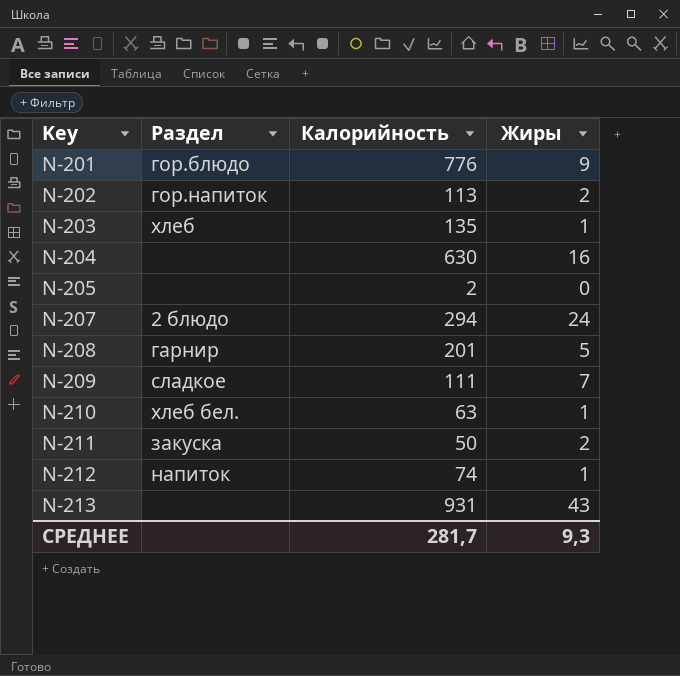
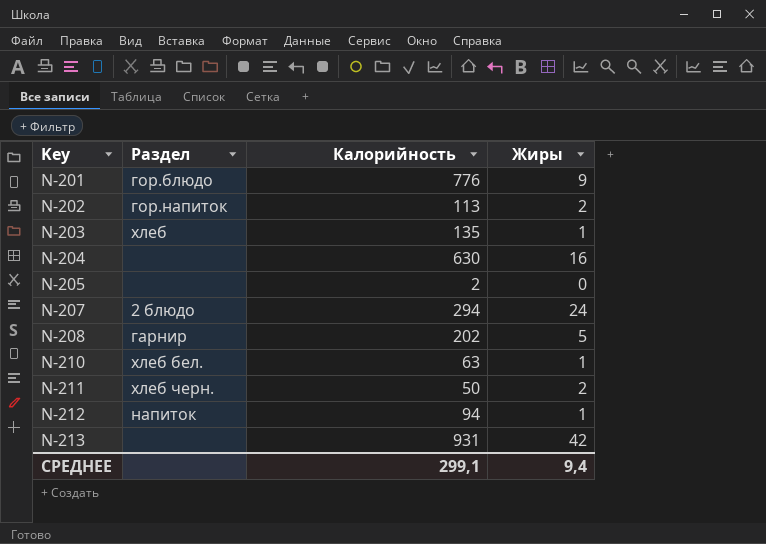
row N-209: сладкое | 111 | 7 -> none
N-208 | Калорийность: 201 -> 202
N-211 | Раздел: закуска -> хлеб черн.
N-212 | Калорийность: 74 -> 94
N-213 | Жиры: 43 -> 42
СРЕДНЕЕ | Калорийность: 281,7 -> 299,1
СРЕДНЕЕ | Жиры: 9,3 -> 9,4

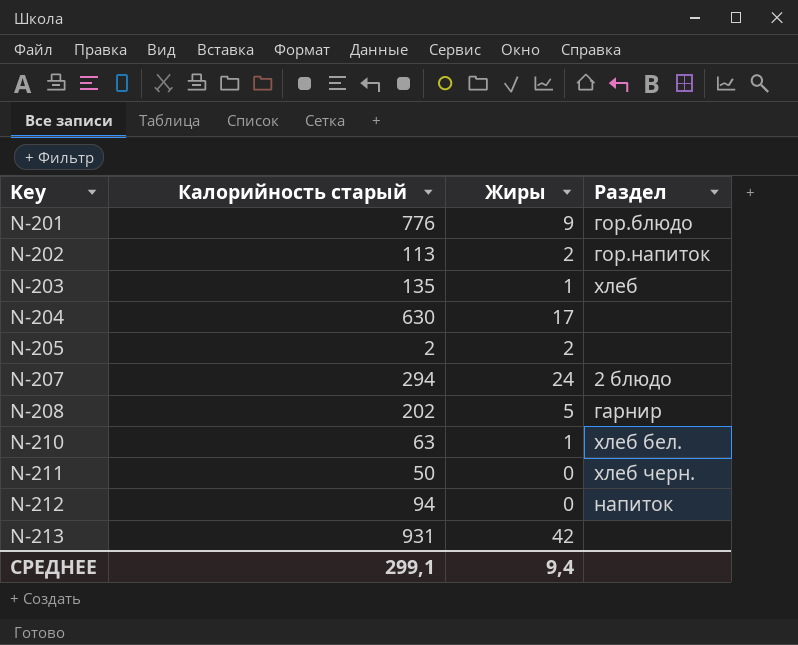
column name: Калорийность -> Калорийность старый
column Раздел | position: 2 -> 4
N-204 | Жиры: 16 -> 17
N-205 | Жиры: 0 -> 2
N-211 | Жиры: 2 -> 0
N-212 | Жиры: 1 -> 0

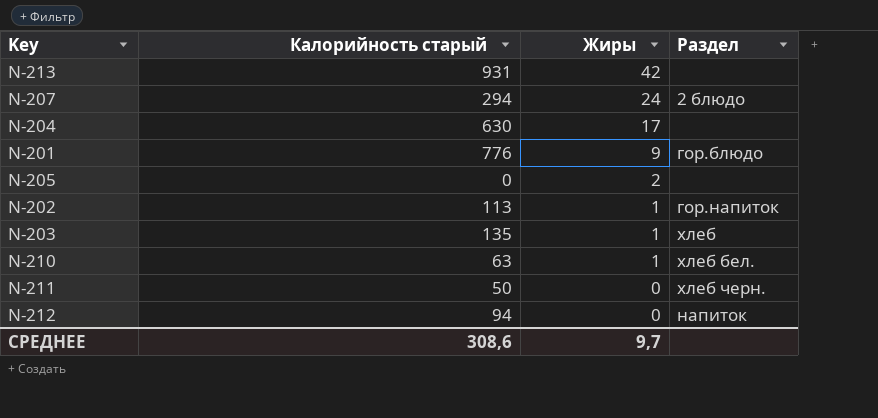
row order: Key ascending -> Жиры descending
row N-208: 202 | 5 | гарнир -> none
N-205 | Калорийность старый: 2 -> 0
N-202 | Жиры: 2 -> 1
СРЕДНЕЕ | Калорийность старый: 299,1 -> 308,6
СРЕДНЕЕ | Жиры: 9,4 -> 9,7

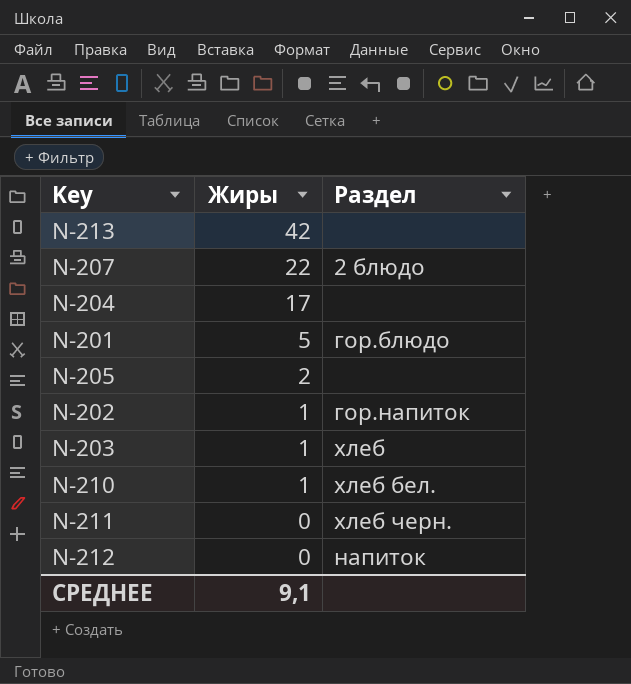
column Калорийность старый | position: 2 -> none
N-207 | Жиры: 24 -> 22
N-201 | Жиры: 9 -> 5
СРЕДНЕЕ | Жиры: 9,7 -> 9,1

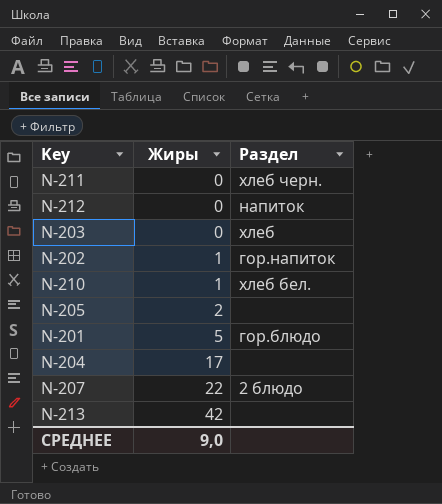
row order: Жиры descending -> Жиры ascending
N-203 | Жиры: 1 -> 0
СРЕДНЕЕ | Жиры: 9,1 -> 9,0

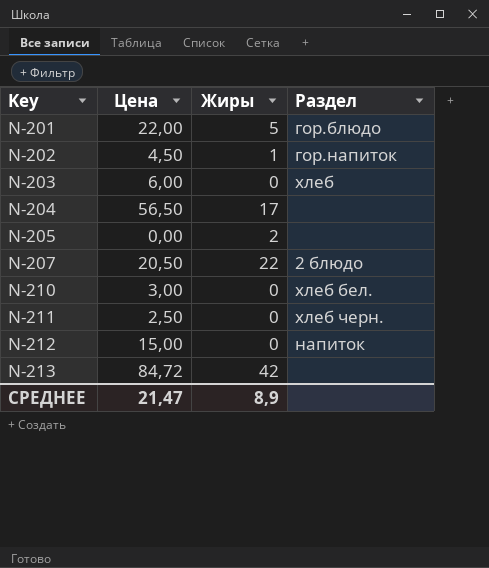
row order: Жиры ascending -> Key ascending
column Цена | position: none -> 2
N-210 | Жиры: 1 -> 0
СРЕДНЕЕ | Жиры: 9,0 -> 8,9

